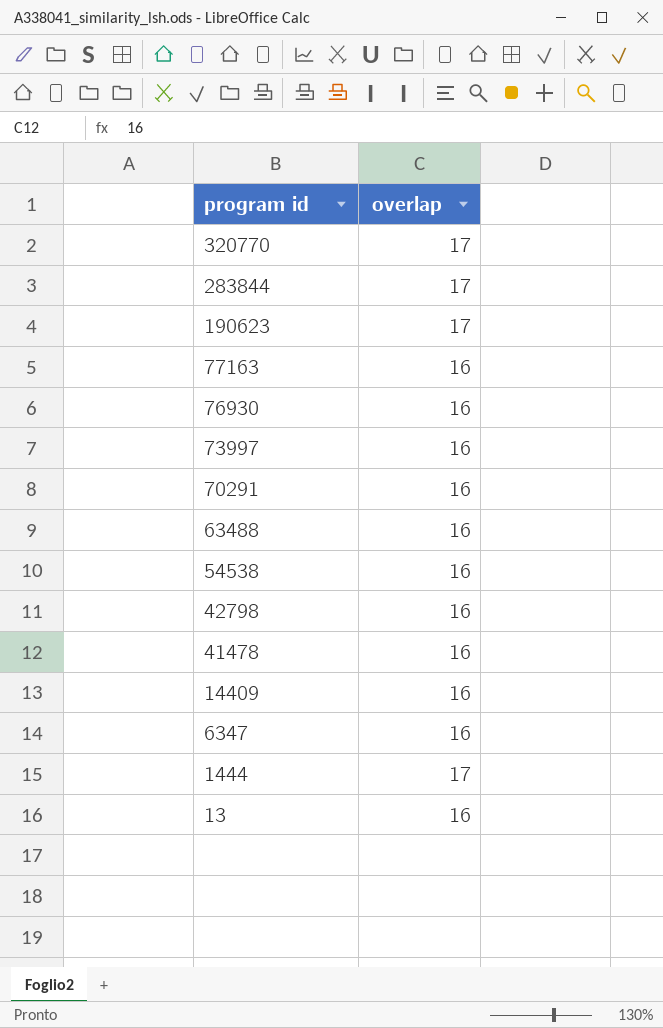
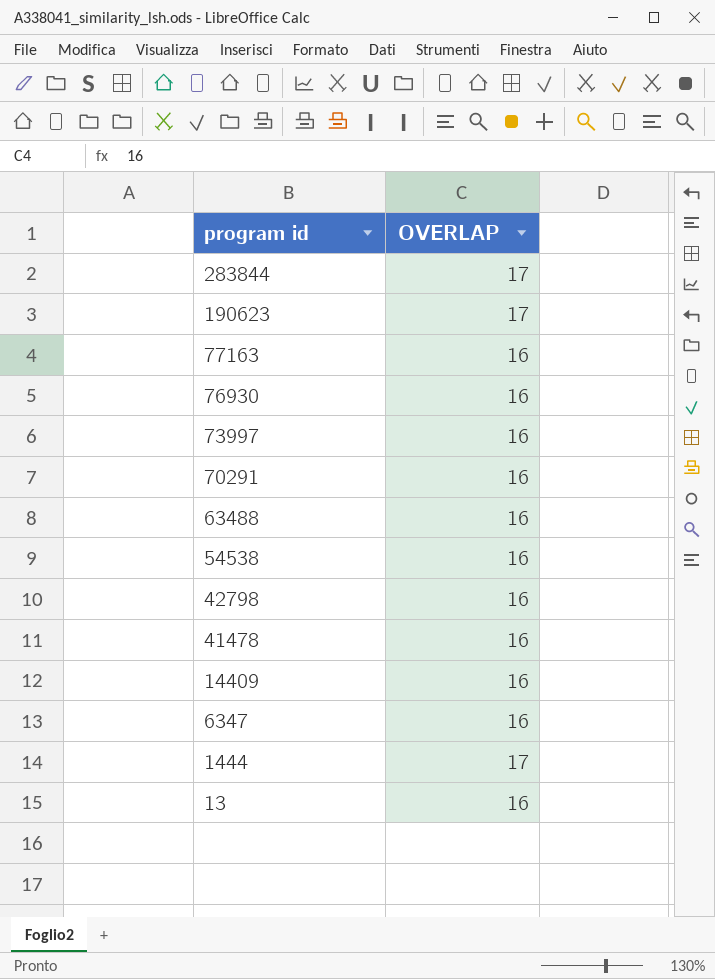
column name: overlap -> OVERLAP
row 320770: 17 -> none

